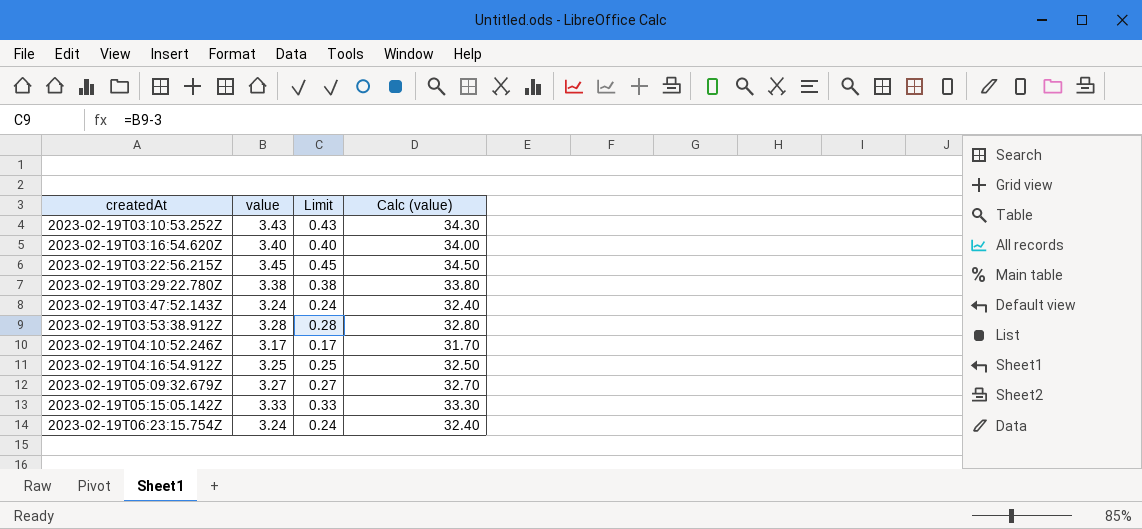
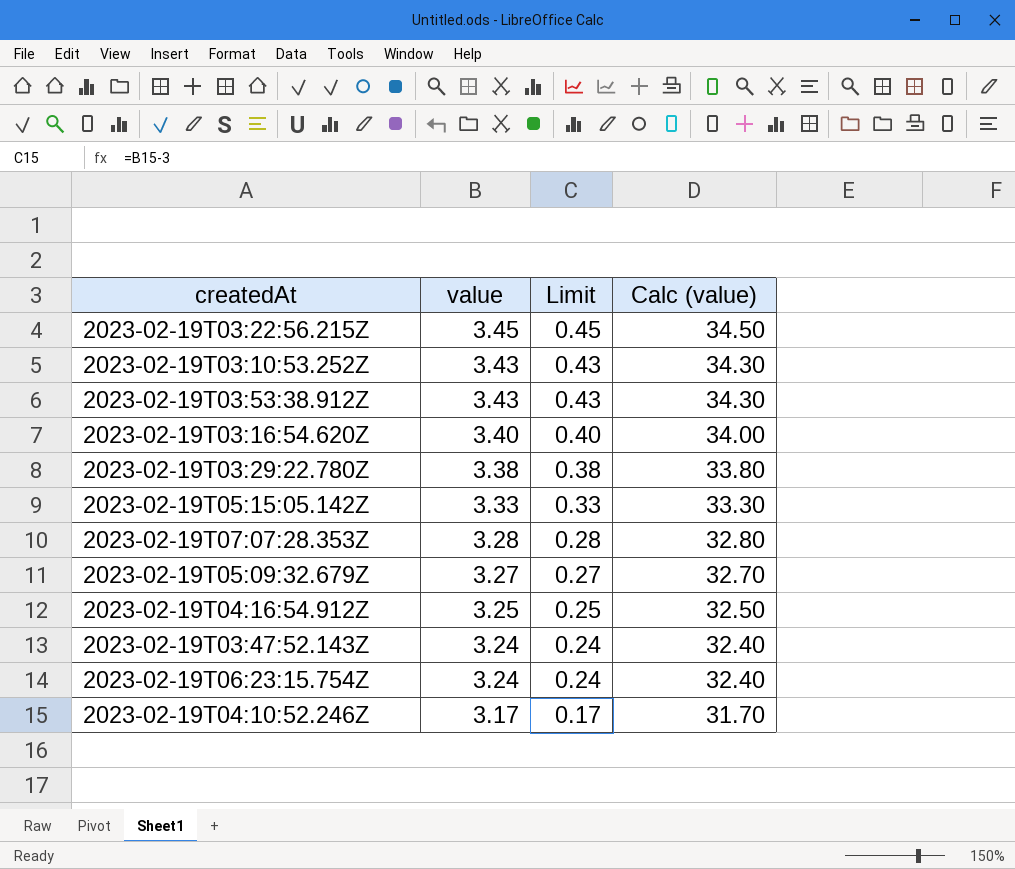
row order: createdAt ascending -> value descending
2023-02-19T03:53:38.912Z | value: 3.28 -> 3.43
2023-02-19T03:53:38.912Z | Limit: 0.28 -> 0.43
2023-02-19T03:53:38.912Z | Calc (value): 32.80 -> 34.30
row 2023-02-19T07:07:28.353Z: none -> 3.28 | 0.28 | 32.80

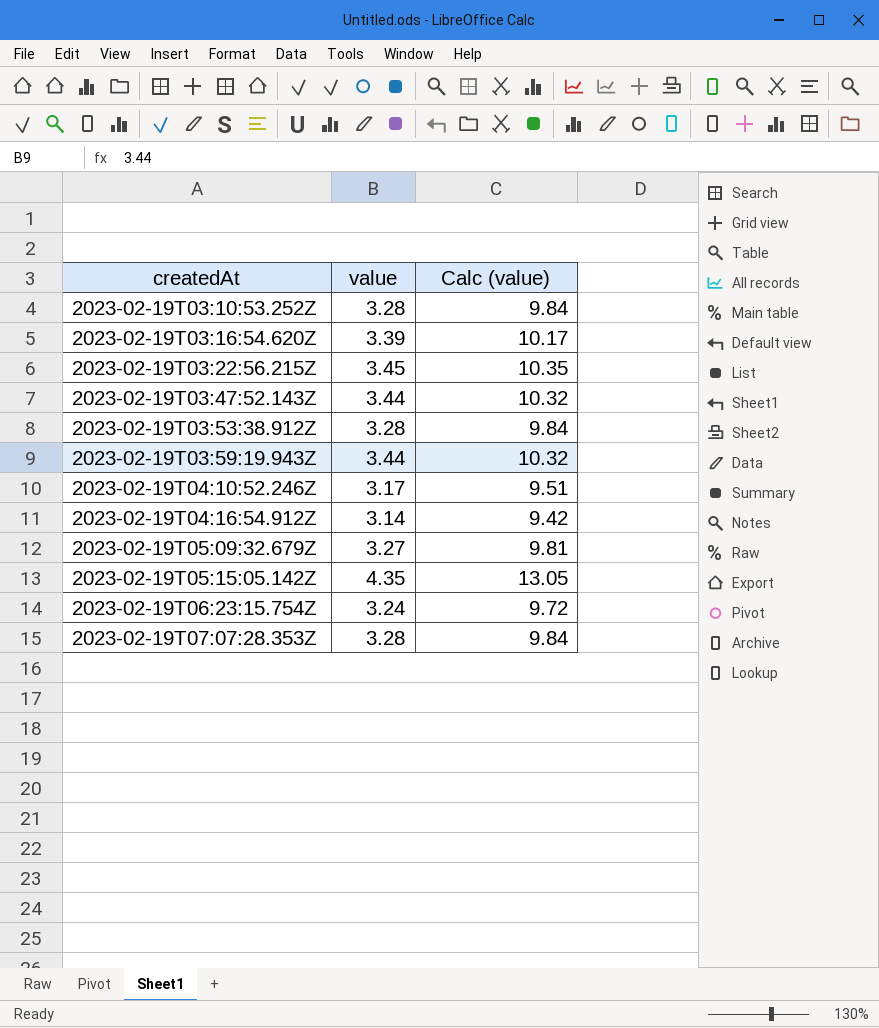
row order: value descending -> createdAt ascending
column Limit | formula: [value] - 3 -> none
column Calc (value) | formula: [value] * 10 -> [value] * 3
row 2023-02-19T03:29:22.780Z: 3.38 | 0.38 | 33.80 -> none
2023-02-19T03:10:53.252Z | value: 3.43 -> 3.28
2023-02-19T03:16:54.620Z | value: 3.40 -> 3.39
2023-02-19T03:47:52.143Z | value: 3.24 -> 3.44
2023-02-19T03:53:38.912Z | value: 3.43 -> 3.28
row 2023-02-19T03:59:19.943Z: none -> 3.44 | 10.32
2023-02-19T04:16:54.912Z | value: 3.25 -> 3.14
2023-02-19T05:15:05.142Z | value: 3.33 -> 4.35

